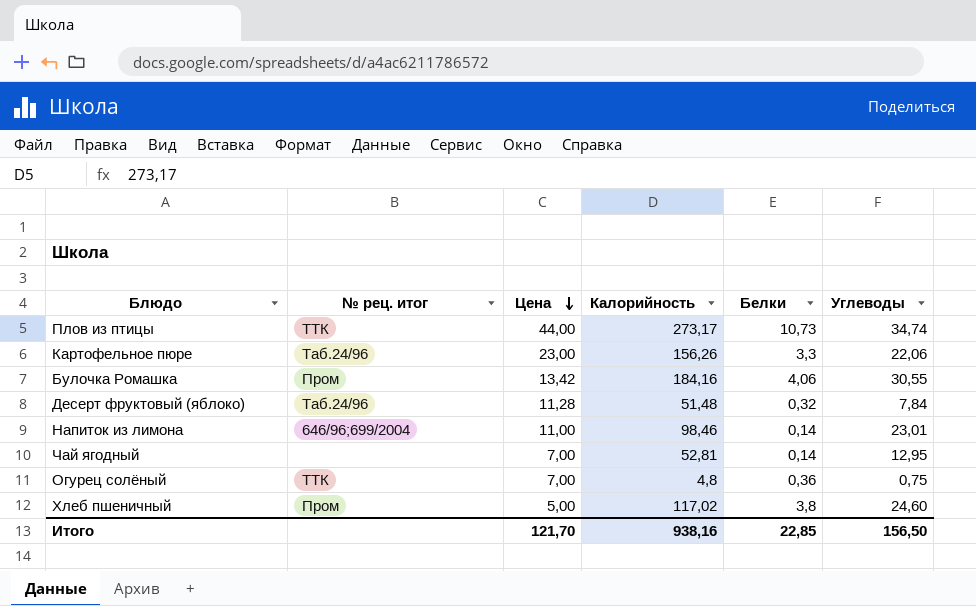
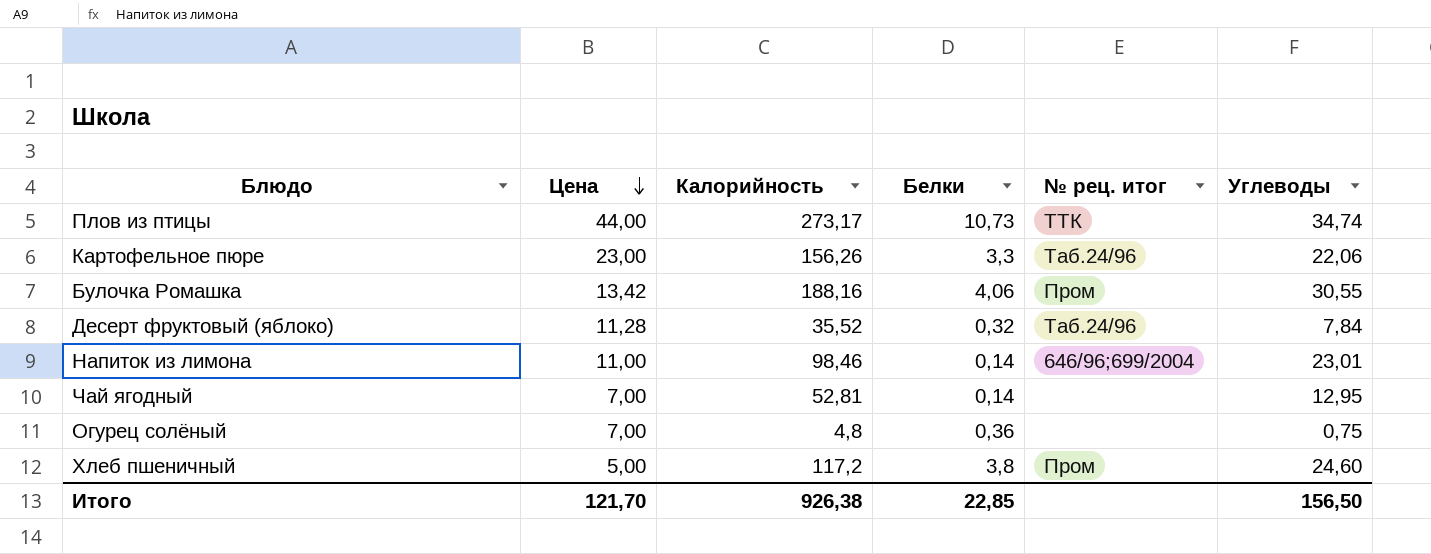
column № рец. итог | position: 2 -> 5
Булочка Ромашка | Калорийность: 184,16 -> 188,16
Десерт фруктовый (яблоко) | Калорийность: 51,48 -> 35,52
Огурец солёный | № рец. итог: ТТК -> none
Хлеб пшеничный | Калорийность: 117,02 -> 117,2
Итого | Калорийность: 938,16 -> 926,38

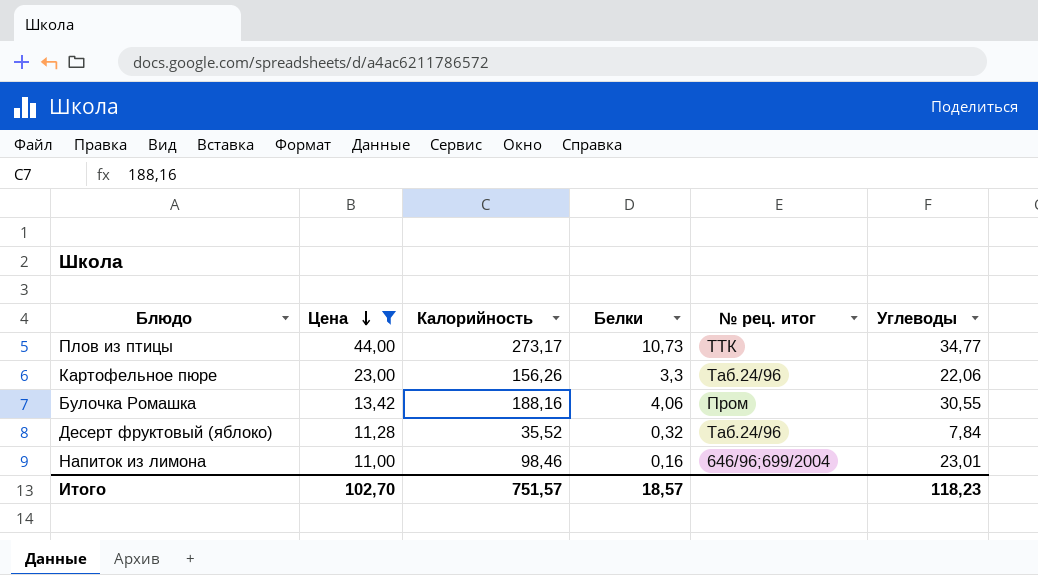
filter: none -> Цена >= 11,00
Плов из птицы | Углеводы: 34,74 -> 34,77
Напиток из лимона | Белки: 0,14 -> 0,16
Итого | Цена: 121,70 -> 102,70
Итого | Калорийность: 926,38 -> 751,57
Итого | Белки: 22,85 -> 18,57
Итого | Углеводы: 156,50 -> 118,23

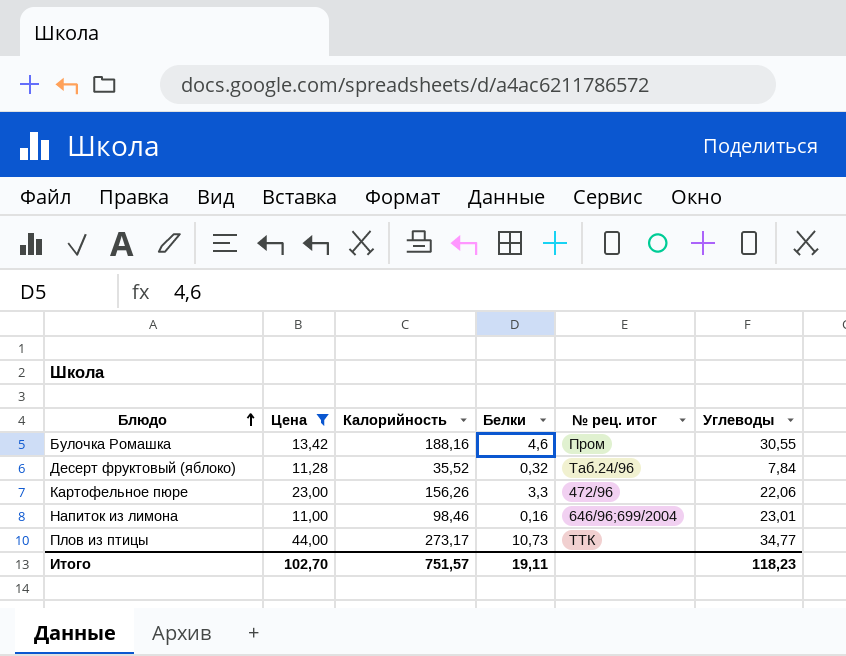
row order: Цена descending -> Блюдо ascending
Булочка Ромашка | Белки: 4,06 -> 4,6
Картофельное пюре | № рец. итог: Таб.24/96 -> 472/96
Итого | Белки: 18,57 -> 19,11

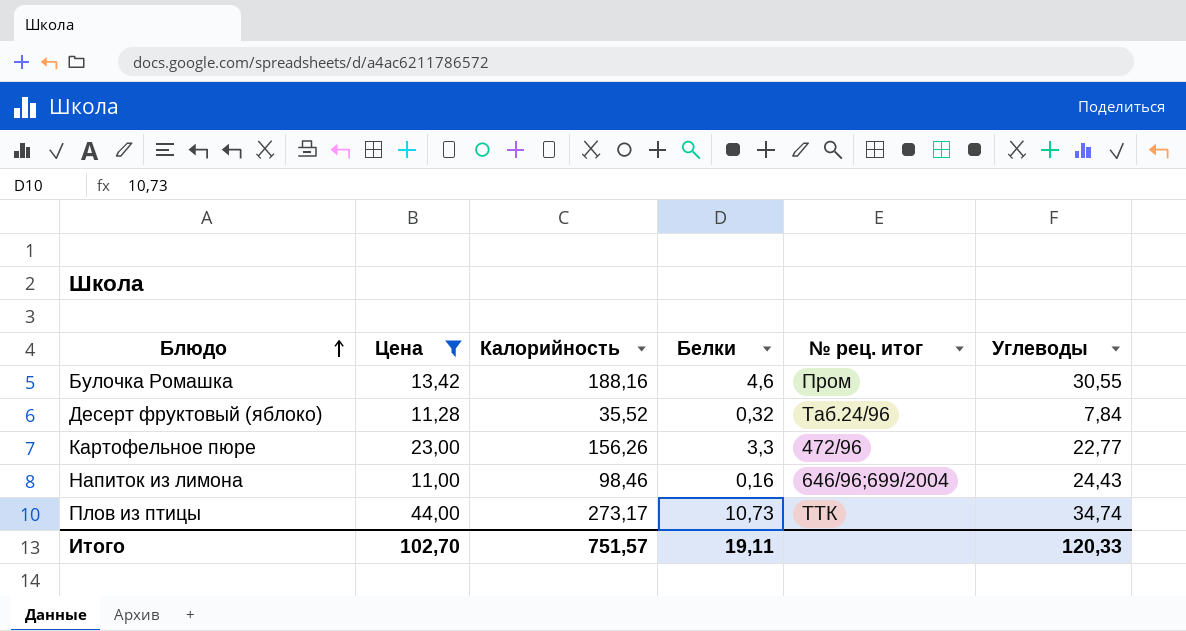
Картофельное пюре | Углеводы: 22,06 -> 22,77
Напиток из лимона | Углеводы: 23,01 -> 24,43
Плов из птицы | Углеводы: 34,77 -> 34,74
Итого | Углеводы: 118,23 -> 120,33

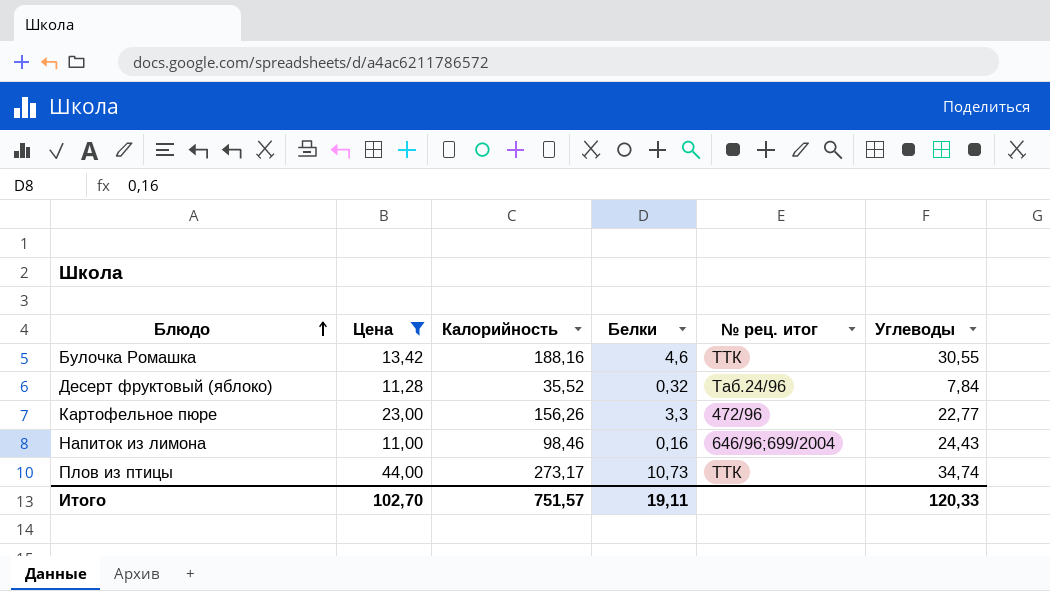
Булочка Ромашка | № рец. итог: Пром -> ТТК

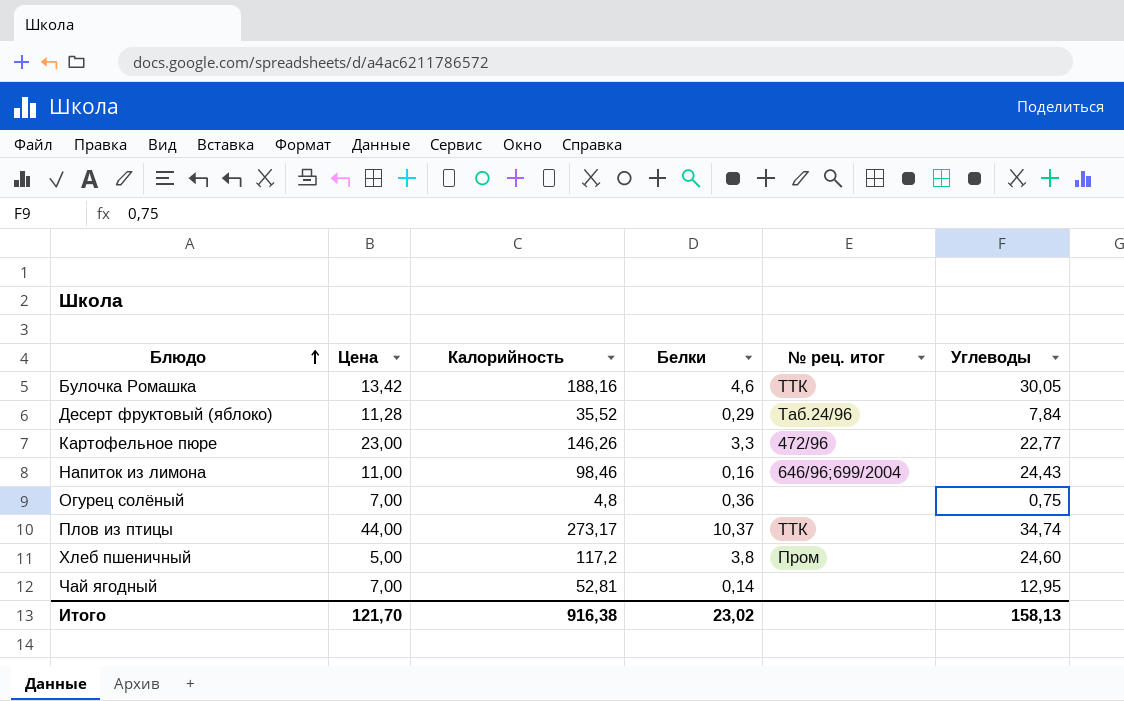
filter: Цена >= 11,00 -> none
Булочка Ромашка | Углеводы: 30,55 -> 30,05
Десерт фруктовый (яблоко) | Белки: 0,32 -> 0,29
Картофельное пюре | Калорийность: 156,26 -> 146,26
Плов из птицы | Белки: 10,73 -> 10,37
Итого | Цена: 102,70 -> 121,70
Итого | Калорийность: 751,57 -> 916,38
Итого | Белки: 19,11 -> 23,02
Итого | Углеводы: 120,33 -> 158,13

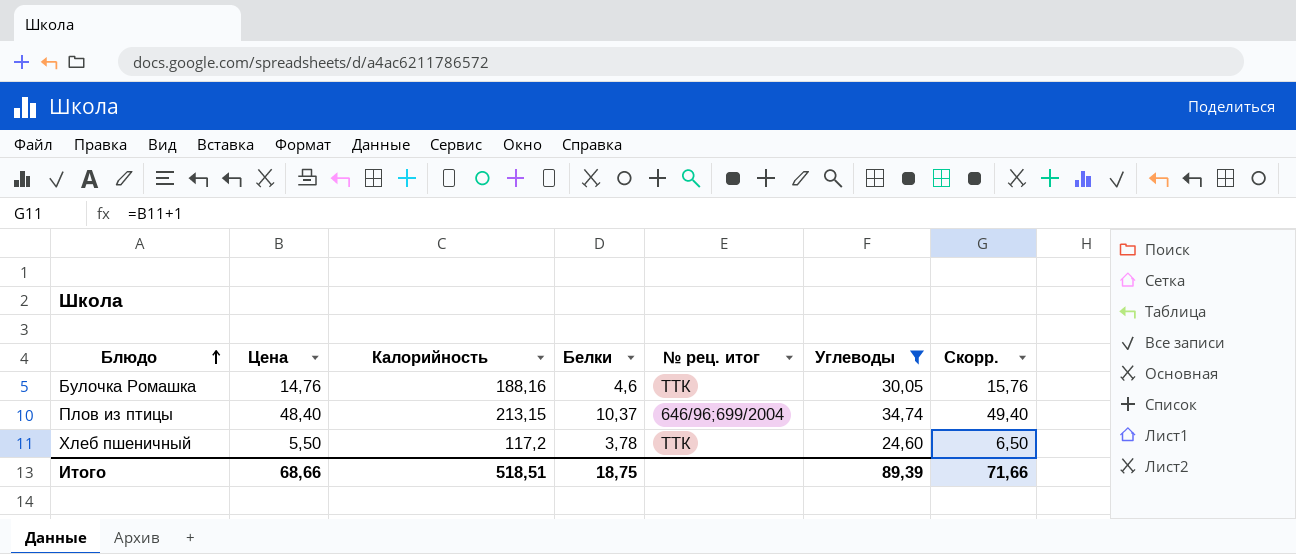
filter: none -> Углеводы >= 24,60
column Скорр. | formula: none -> [Цена] + 1
Булочка Ромашка | Цена: 13,42 -> 14,76
Плов из птицы | Цена: 44,00 -> 48,40
Плов из птицы | Калорийность: 273,17 -> 213,15
Плов из птицы | № рец. итог: ТТК -> 646/96;699/2004
Хлеб пшеничный | Цена: 5,00 -> 5,50
Хлеб пшеничный | Белки: 3,8 -> 3,78
Хлеб пшеничный | № рец. итог: Пром -> ТТК
Итого | Цена: 121,70 -> 68,66
Итого | Калорийность: 916,38 -> 518,51
Итого | Белки: 23,02 -> 18,75
Итого | Углеводы: 158,13 -> 89,39

